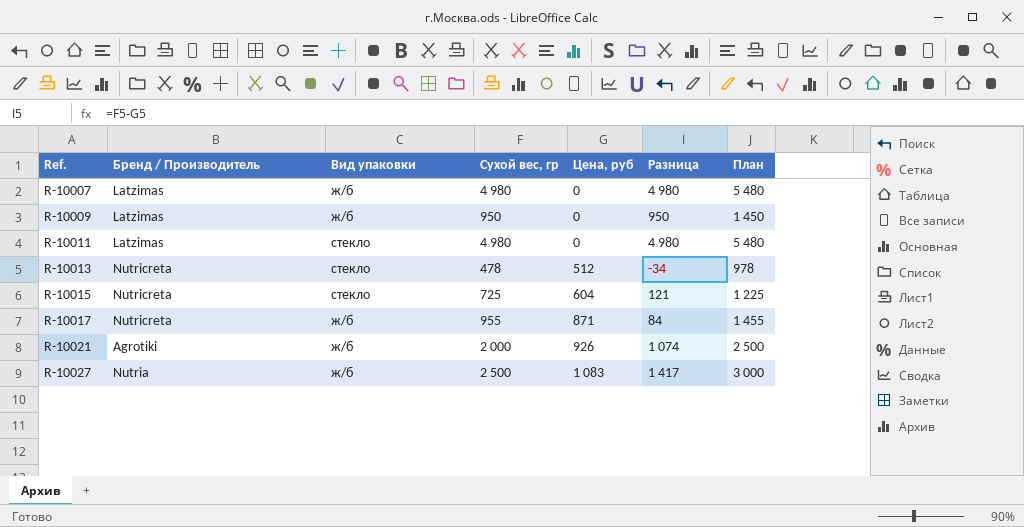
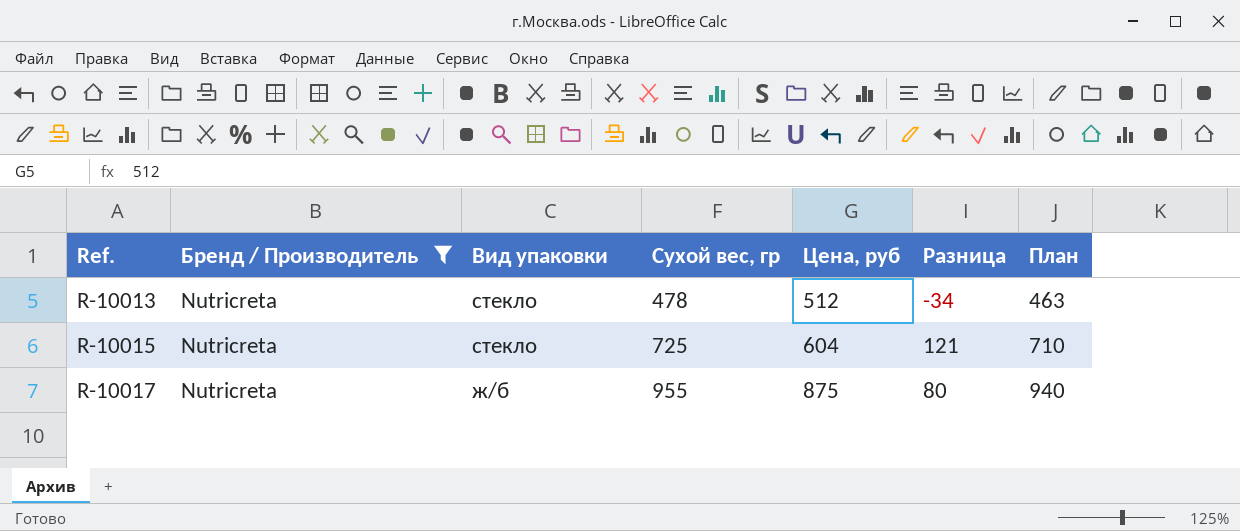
filter: none -> Бренд / Производитель = Nutricreta
column План | formula: [Сухой вес, гр] + 500 -> [Сухой вес, гр] - 15
R-10017 | Цена, руб: 871 -> 875
R-10017 | Разница: 84 -> 80

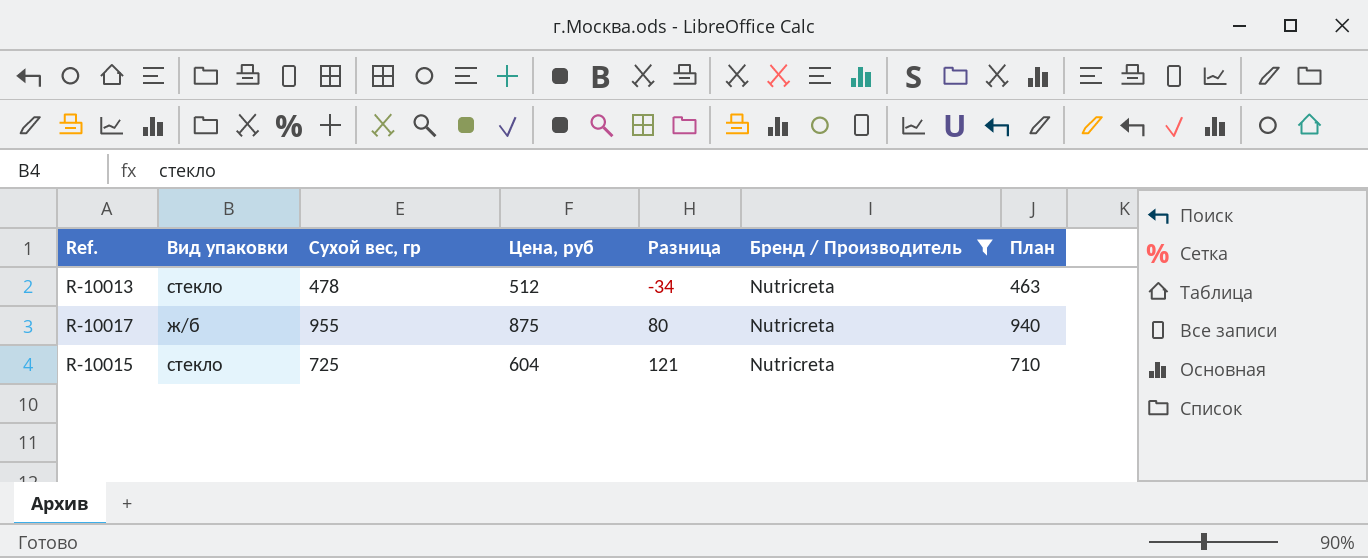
row order: Ref. ascending -> Разница ascending
column Бренд / Производитель | position: 2 -> 6

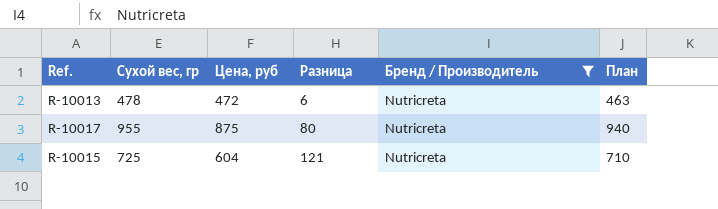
column Вид упаковки | position: 2 -> none
R-10013 | Цена, руб: 512 -> 472
R-10013 | Разница: -34 -> 6

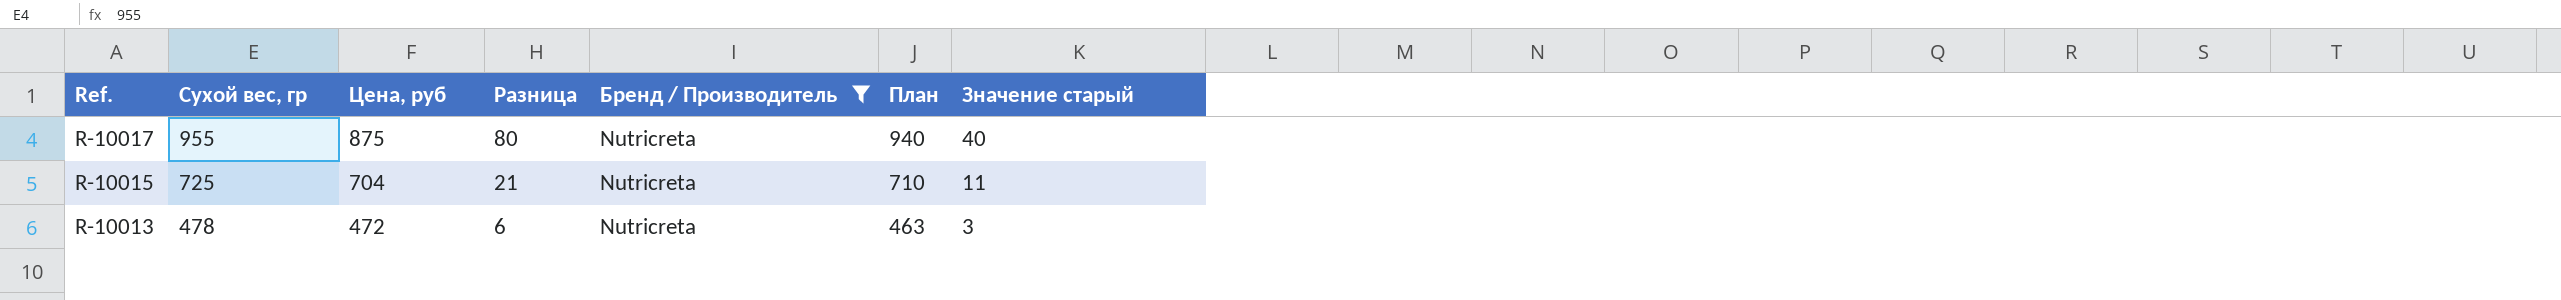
row order: Разница ascending -> Ref. descending
column Значение старый | formula: none -> [Разница] * 0,5
R-10015 | Цена, руб: 604 -> 704
R-10015 | Разница: 121 -> 21

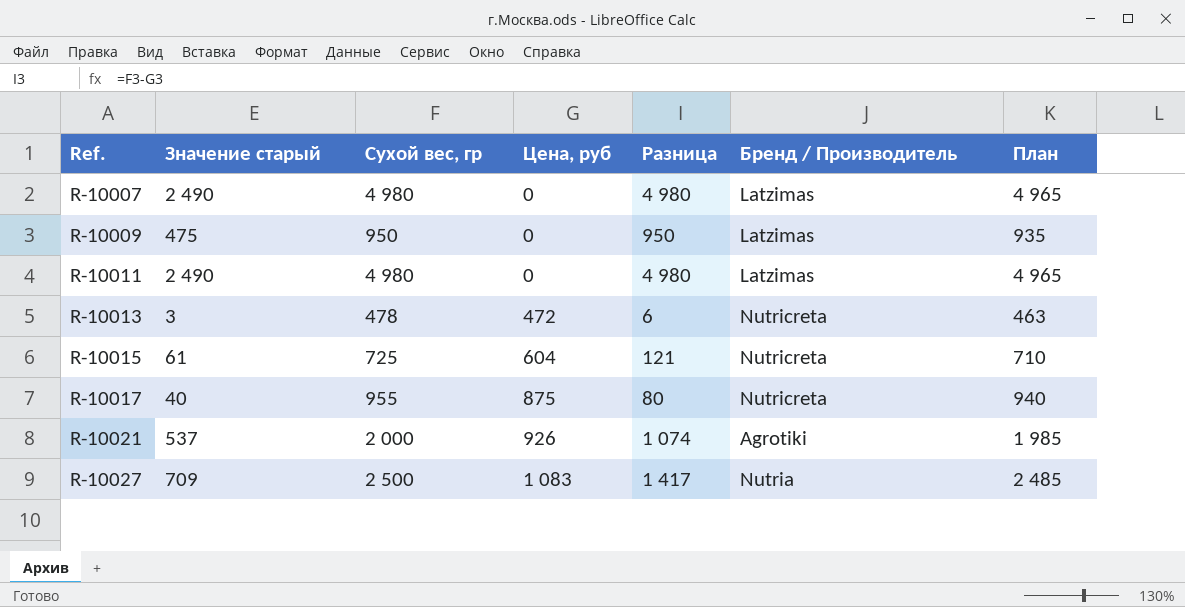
filter: Бренд / Производитель = Nutricreta -> none
row order: Ref. descending -> Ref. ascending
column Значение старый | position: 7 -> 2
R-10015 | Значение старый: 11 -> 61
R-10015 | Цена, руб: 704 -> 604
R-10015 | Разница: 21 -> 121

